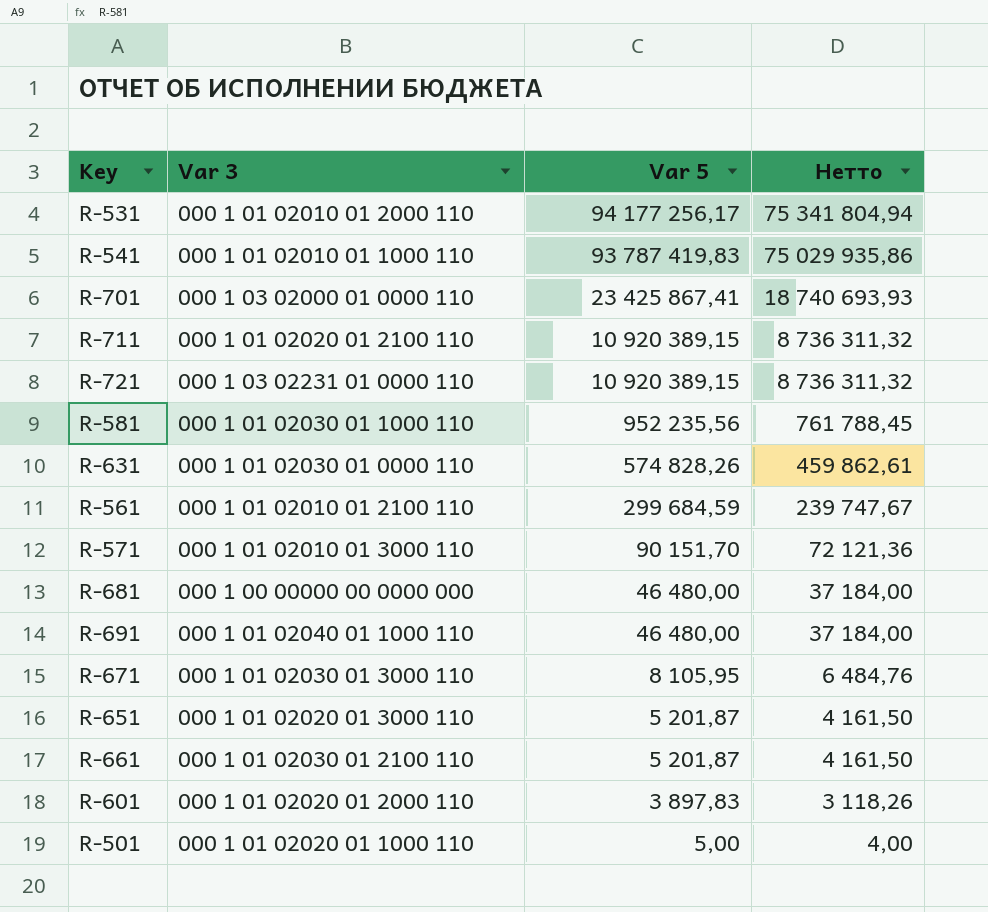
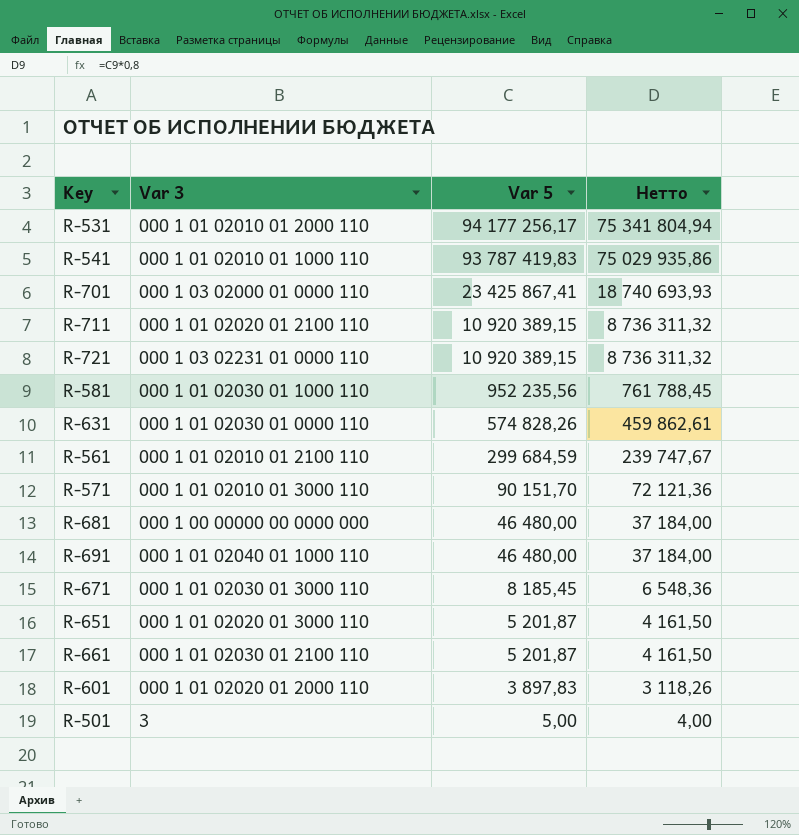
R-671 | Var 5: 8 105,95 -> 8 185,45
R-671 | Нетто: 6 484,76 -> 6 548,36
R-501 | Var 3: 000 1 01 02020 01 1000 110 -> 3

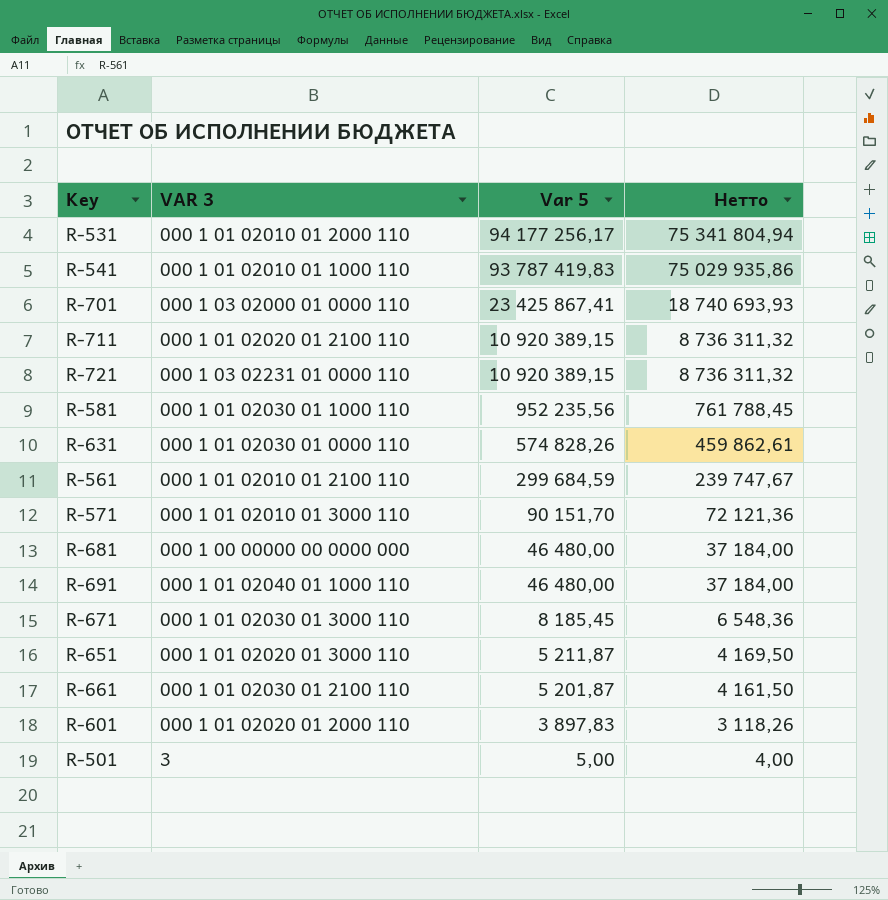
column name: Var 3 -> VAR 3
R-651 | Var 5: 5 201,87 -> 5 211,87
R-651 | Нетто: 4 161,50 -> 4 169,50

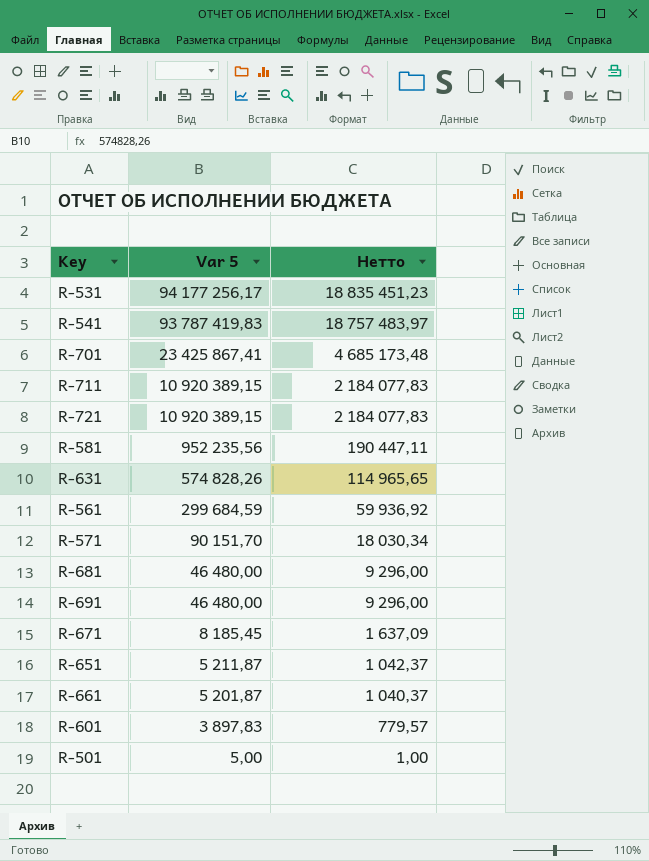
column VAR 3 | position: 2 -> none
column Нетто | formula: [Var 5] * 0,8 -> [Var 5] * 0,2

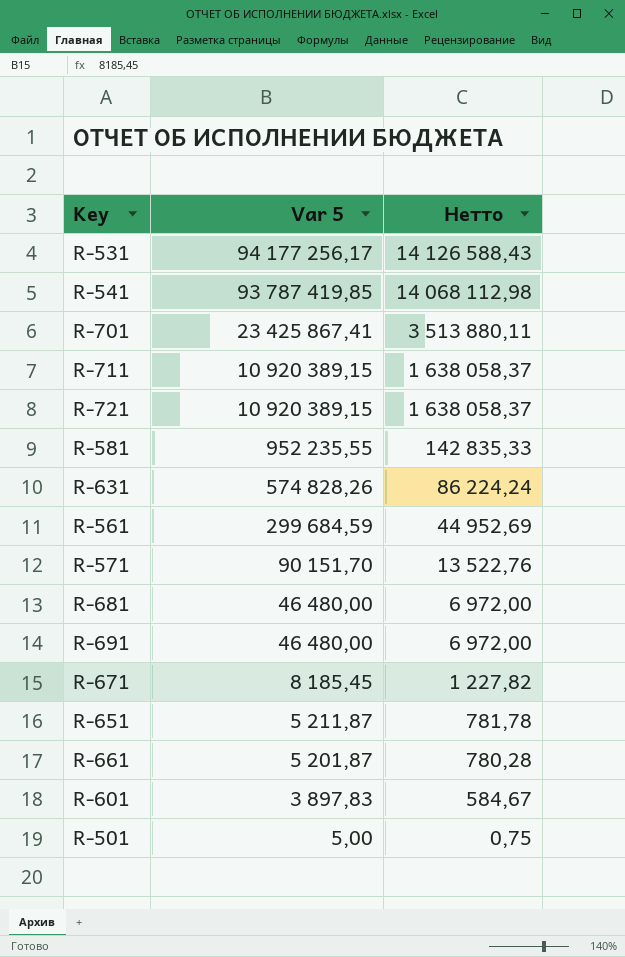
column Нетто | formula: [Var 5] * 0,2 -> [Var 5] * 0,15
R-541 | Var 5: 93 787 419,83 -> 93 787 419,85
R-581 | Var 5: 952 235,56 -> 952 235,55

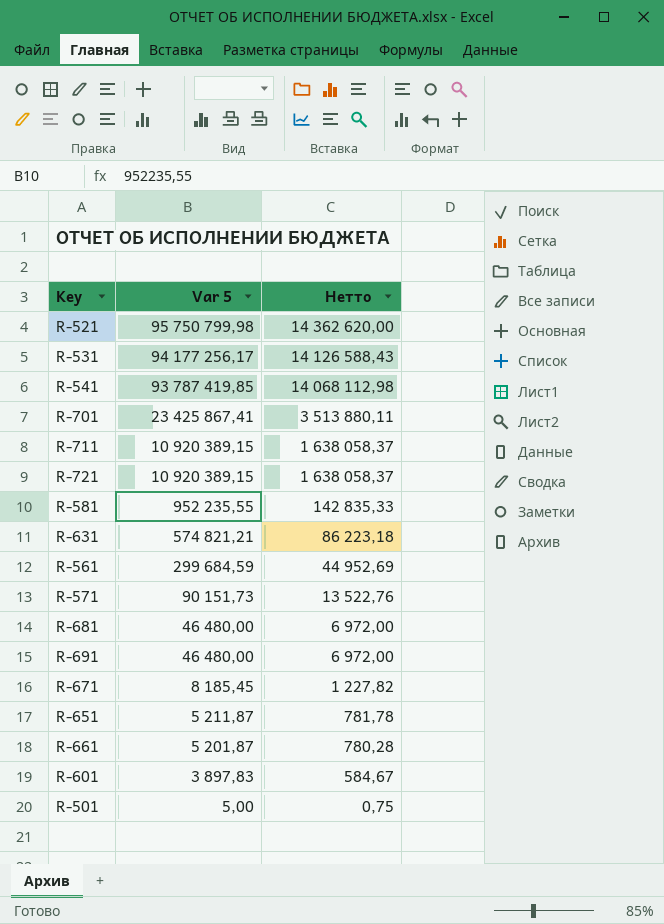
row R-521: none -> 95 750 799,98 | 14 362 620,00
R-631 | Var 5: 574 828,26 -> 574 821,21
R-631 | Нетто: 86 224,24 -> 86 223,18
R-571 | Var 5: 90 151,70 -> 90 151,73

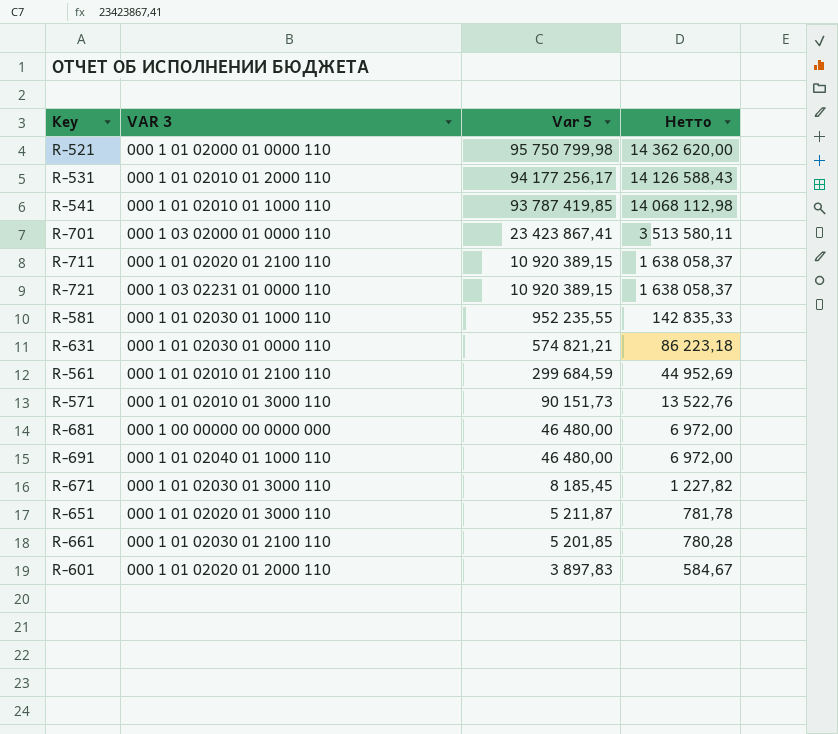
column VAR 3 | position: none -> 2
row R-501: 5,00 | 0,75 -> none
R-701 | Var 5: 23 425 867,41 -> 23 423 867,41
R-701 | Нетто: 3 513 880,11 -> 3 513 580,11
R-661 | Var 5: 5 201,87 -> 5 201,85

